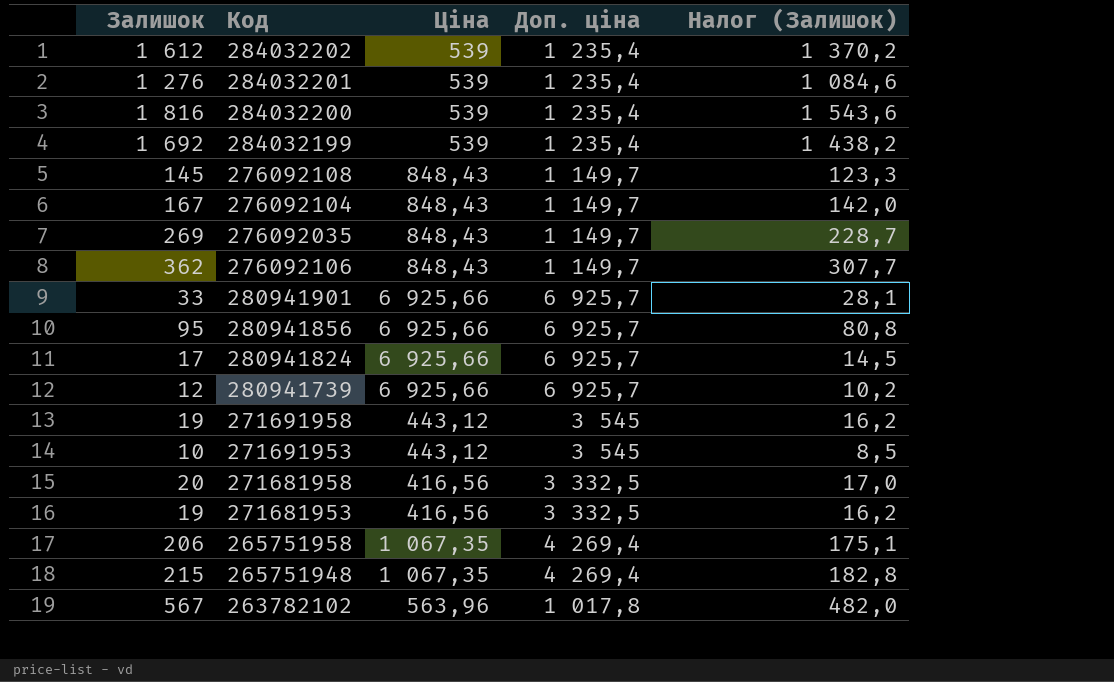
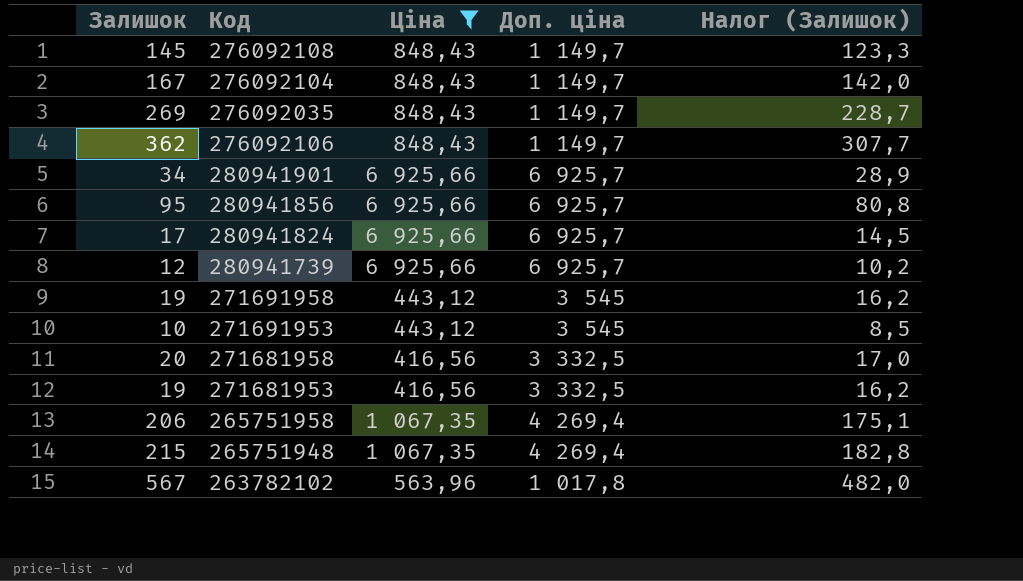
filter: none -> Ціна != 539
280941901 | Залишок: 33 -> 34
280941901 | Налог (Залишок): 28,1 -> 28,9

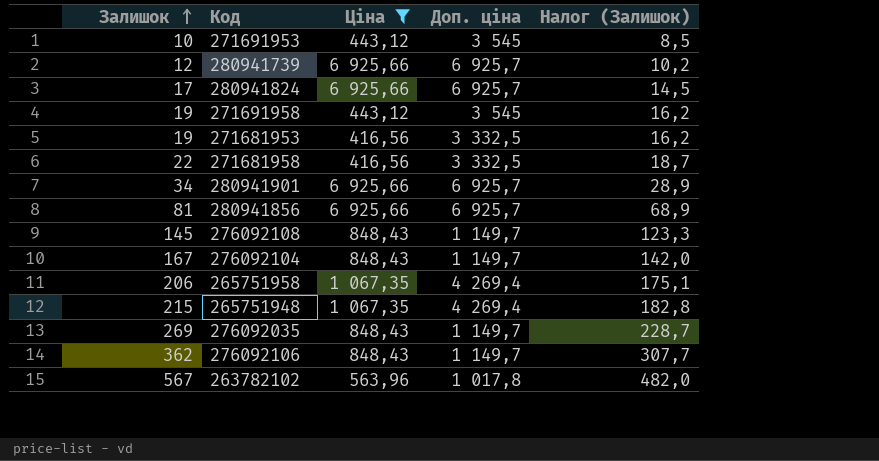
row order: none -> Залишок ascending
271681958 | Залишок: 20 -> 22
271681958 | Налог (Залишок): 17,0 -> 18,7
280941856 | Залишок: 95 -> 81
280941856 | Налог (Залишок): 80,8 -> 68,9

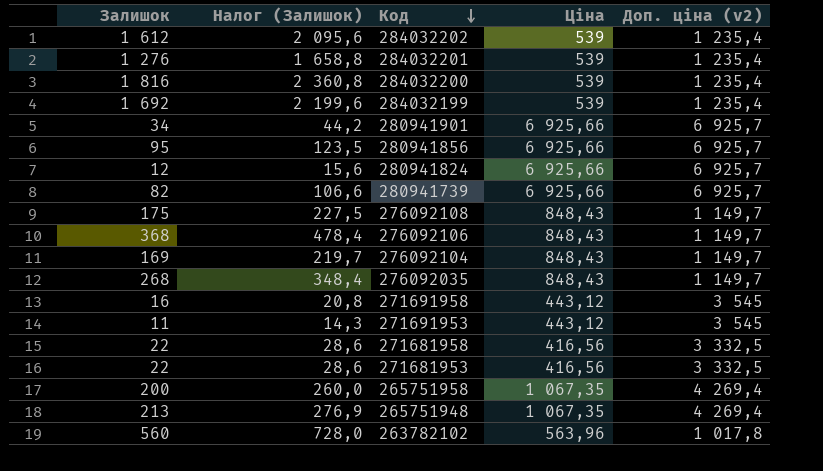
filter: Ціна != 539 -> none
row order: Залишок ascending -> Код descending
column Налог (Залишок) | formula: [Залишок] * 0,85 -> [Залишок] * 1,3
column Налог (Залишок) | position: 5 -> 2
column name: Доп. ціна -> Доп. ціна (v2)
280941856 | Залишок: 81 -> 95
280941824 | Залишок: 17 -> 12
280941739 | Залишок: 12 -> 82
276092108 | Залишок: 145 -> 175
276092106 | Залишок: 362 -> 368
276092104 | Залишок: 167 -> 169
276092035 | Залишок: 269 -> 268
271691958 | Залишок: 19 -> 16
271691953 | Залишок: 10 -> 11
271681953 | Залишок: 19 -> 22
265751958 | Залишок: 206 -> 200
265751948 | Залишок: 215 -> 213
263782102 | Залишок: 567 -> 560

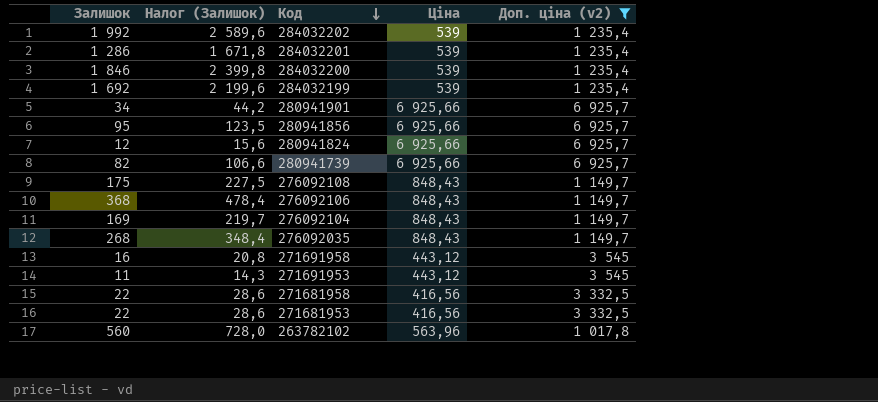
filter: none -> Доп. ціна (v2) != 4 269,4
284032202 | Залишок: 1 612 -> 1 992
284032202 | Налог (Залишок): 2 095,6 -> 2 589,6
284032201 | Залишок: 1 276 -> 1 286
284032201 | Налог (Залишок): 1 658,8 -> 1 671,8
284032200 | Залишок: 1 816 -> 1 846
284032200 | Налог (Залишок): 2 360,8 -> 2 399,8

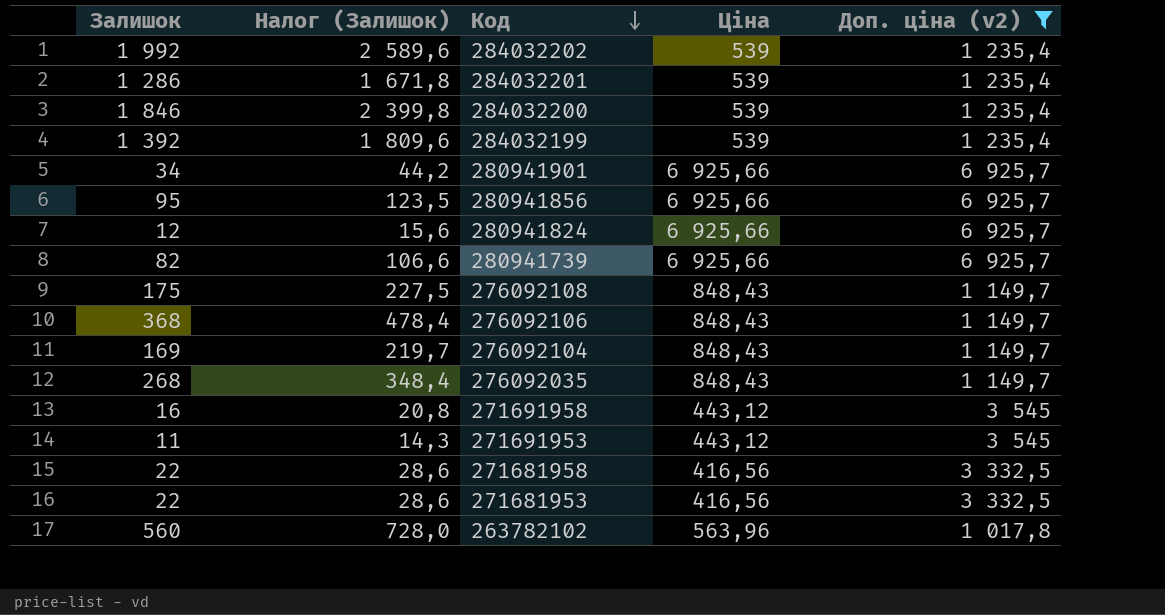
284032199 | Залишок: 1 692 -> 1 392
284032199 | Налог (Залишок): 2 199,6 -> 1 809,6

